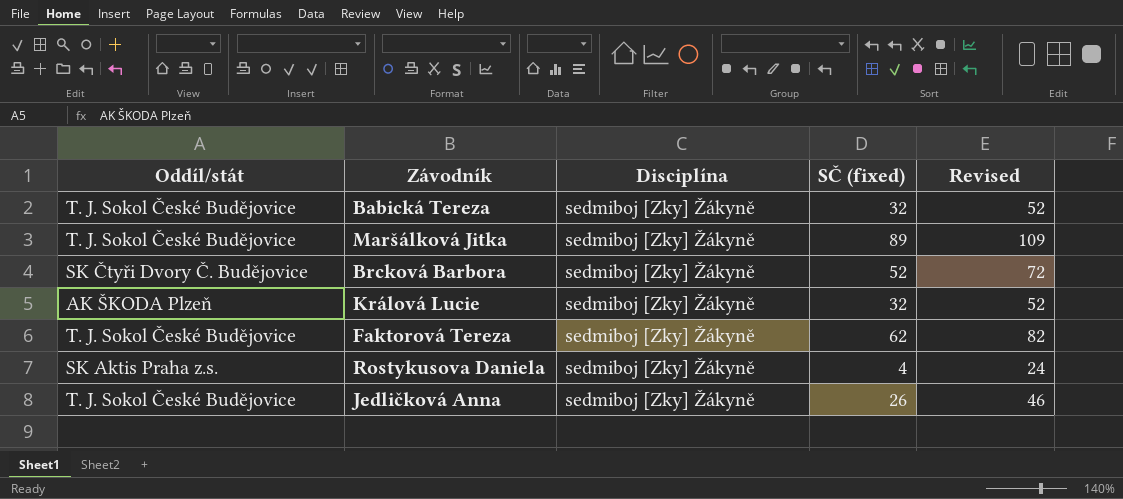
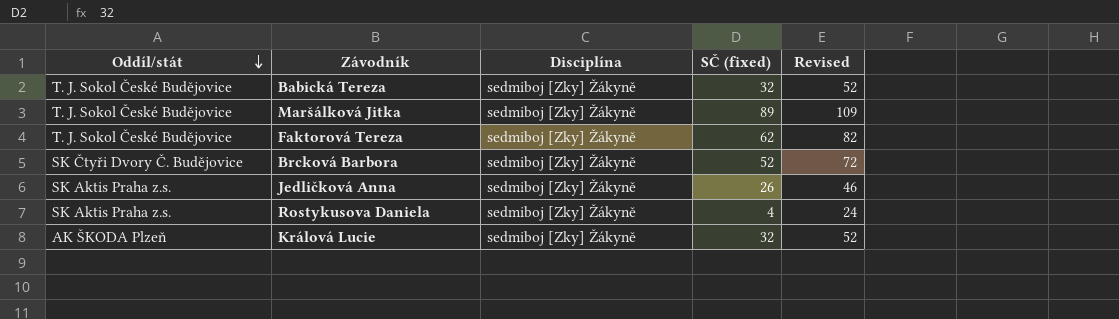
row order: none -> Oddíl/stát descending
Jedličková Anna | Oddíl/stát: T. J. Sokol České Budějovice -> SK Aktis Praha z.s.

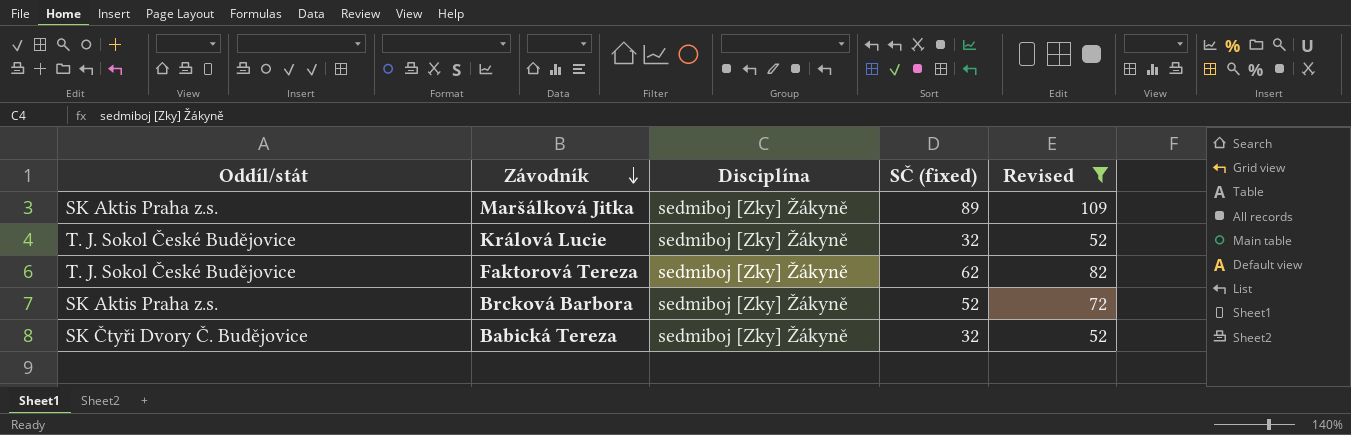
filter: none -> Revised >= 52
row order: Oddíl/stát descending -> Závodník descending
Maršálková Jitka | Oddíl/stát: T. J. Sokol České Budějovice -> SK Aktis Praha z.s.
Králová Lucie | Oddíl/stát: AK ŠKODA Plzeň -> T. J. Sokol České Budějovice
Brcková Barbora | Oddíl/stát: SK Čtyři Dvory Č. Budějovice -> SK Aktis Praha z.s.
Babická Tereza | Oddíl/stát: T. J. Sokol České Budějovice -> SK Čtyři Dvory Č. Budějovice

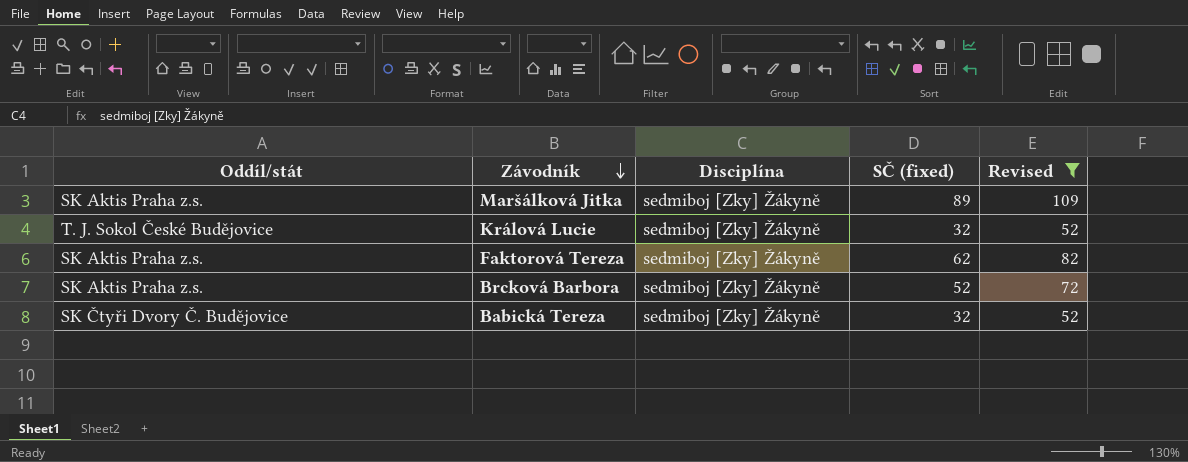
Faktorová Tereza | Oddíl/stát: T. J. Sokol České Budějovice -> SK Aktis Praha z.s.

